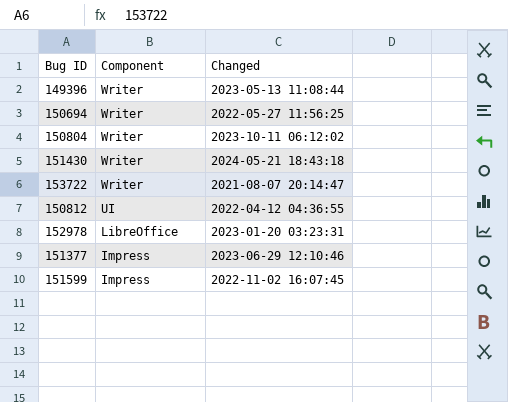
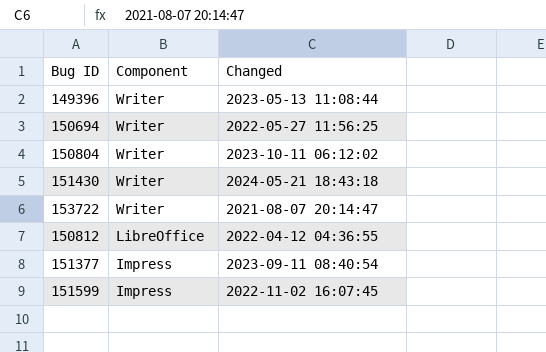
row 152978: LibreOffice | 2023-01-20 03:23:31 -> none
150812 | Component: UI -> LibreOffice
151377 | Changed: 2023-06-29 12:10:46 -> 2023-09-11 08:40:54

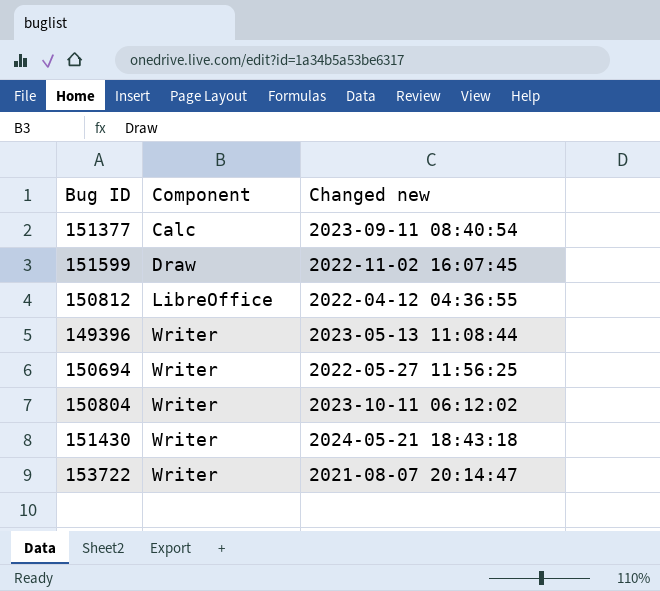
row order: Component descending -> Component ascending
column name: Changed -> Changed new
151377 | Component: Impress -> Calc
151599 | Component: Impress -> Draw

